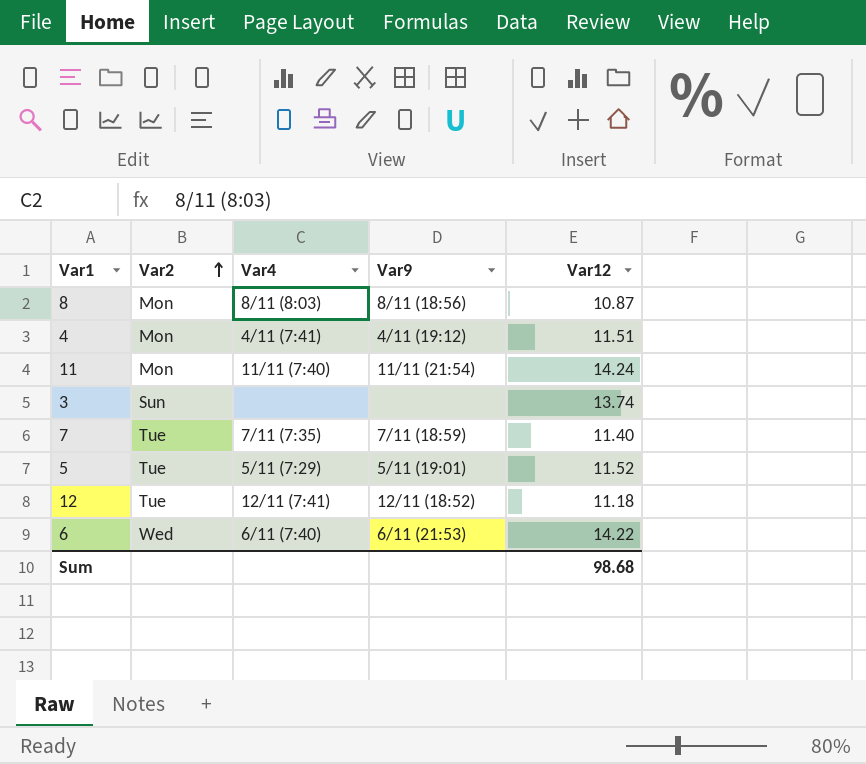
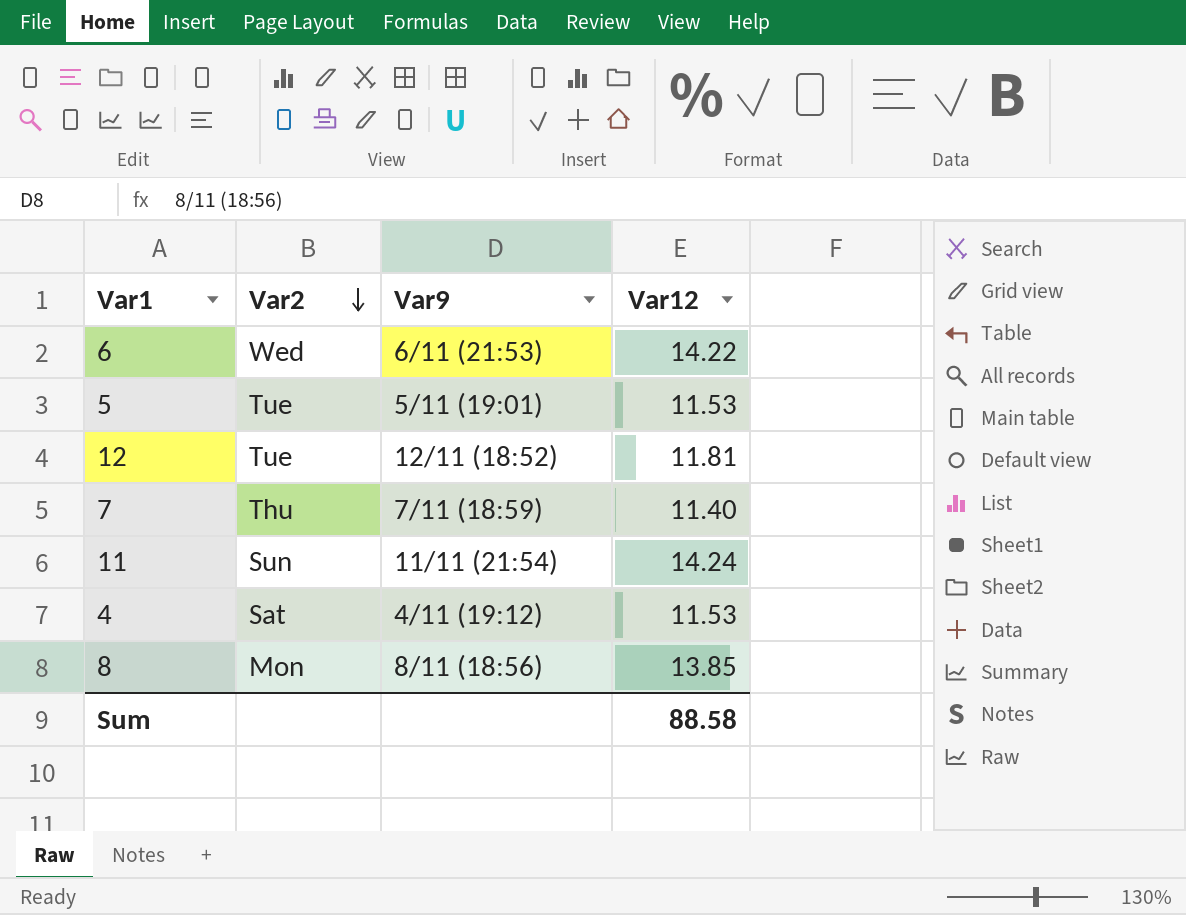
row order: Var2 ascending -> Var2 descending
column Var4 | position: 3 -> none
row 3: Sun | none | none | 13.74 -> none
5 | Var12: 11.52 -> 11.53
12 | Var12: 11.18 -> 11.81
7 | Var2: Tue -> Thu
11 | Var2: Mon -> Sun
4 | Var2: Mon -> Sat
4 | Var12: 11.51 -> 11.53
8 | Var12: 10.87 -> 13.85
Sum | Var12: 98.68 -> 88.58

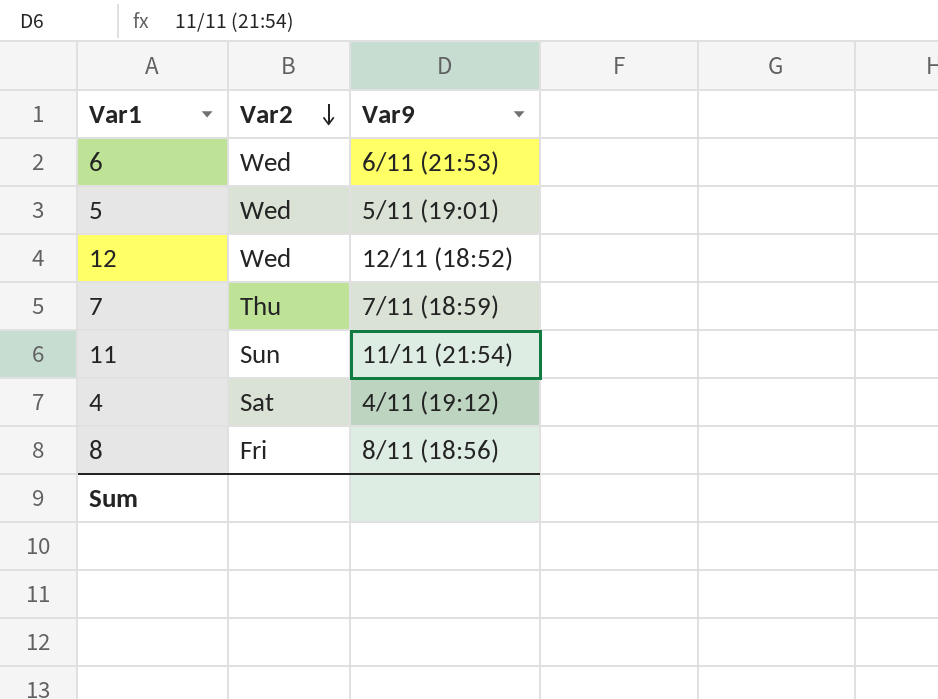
column Var12 | position: 4 -> none
5 | Var2: Tue -> Wed
12 | Var2: Tue -> Wed
8 | Var2: Mon -> Fri

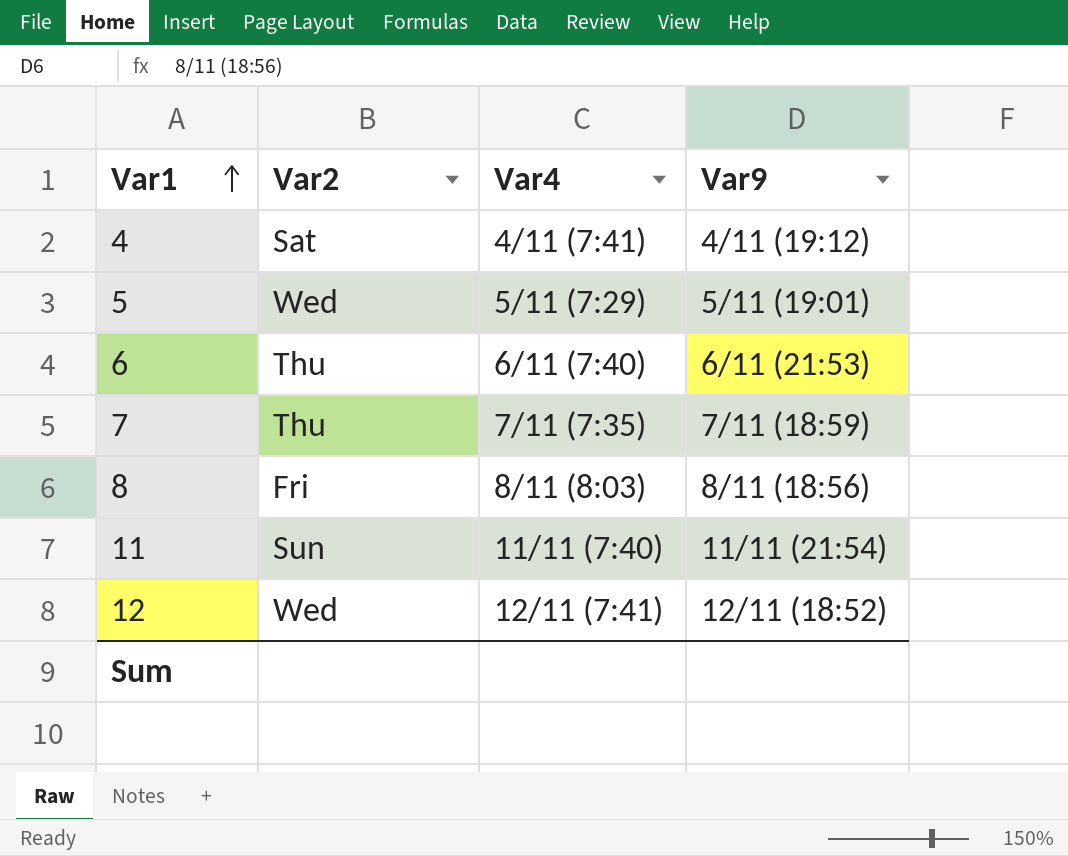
row order: Var2 descending -> Var1 ascending
column Var4 | position: none -> 3
6 | Var2: Wed -> Thu

